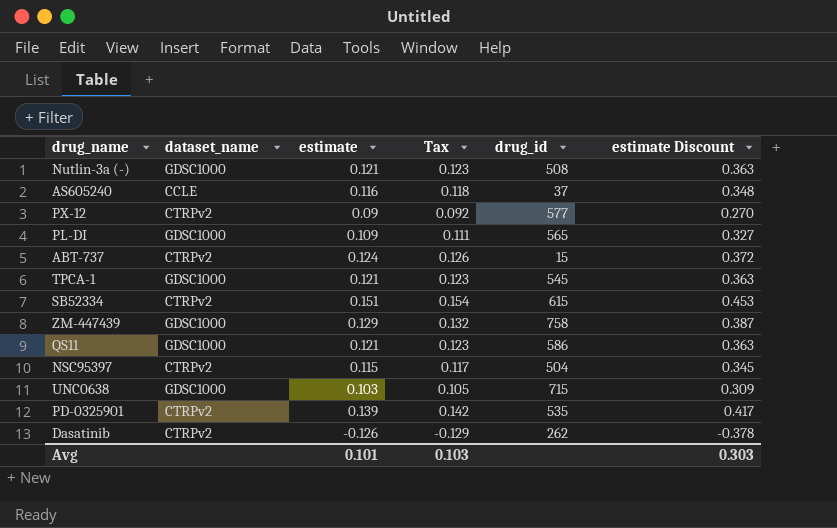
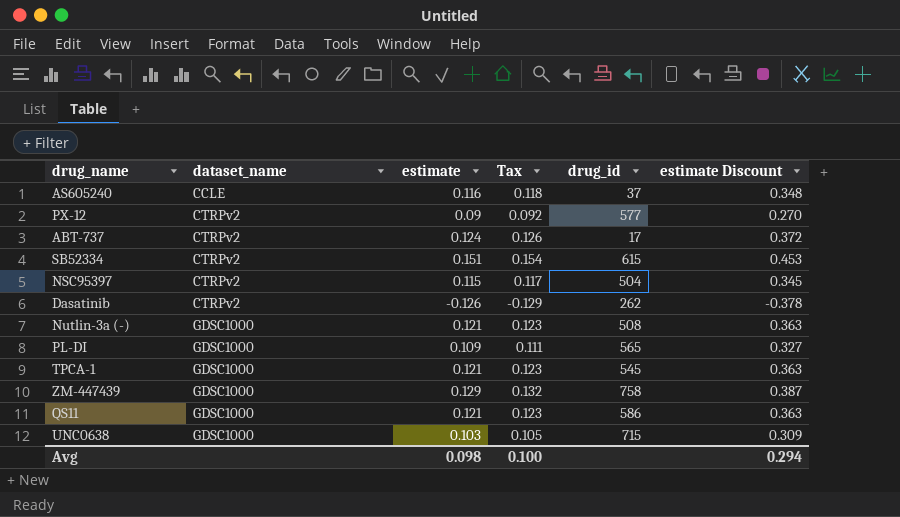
row order: none -> dataset_name ascending
row PD-0325901: CTRPv2 | 0.139 | 0.142 | 535 | 0.417 -> none
ABT-737 | drug_id: 15 -> 17
Avg | estimate: 0.101 -> 0.098
Avg | Tax: 0.103 -> 0.100
Avg | estimate Discount: 0.303 -> 0.294

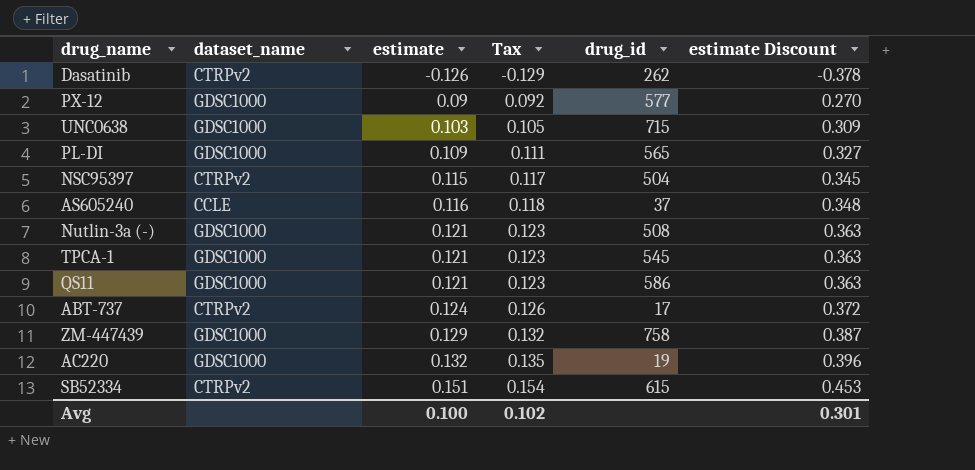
row order: dataset_name ascending -> estimate ascending
PX-12 | dataset_name: CTRPv2 -> GDSC1000
row AC220: none -> GDSC1000 | 0.132 | 0.135 | 19 | 0.396
Avg | estimate: 0.098 -> 0.100
Avg | Tax: 0.100 -> 0.102
Avg | estimate Discount: 0.294 -> 0.301

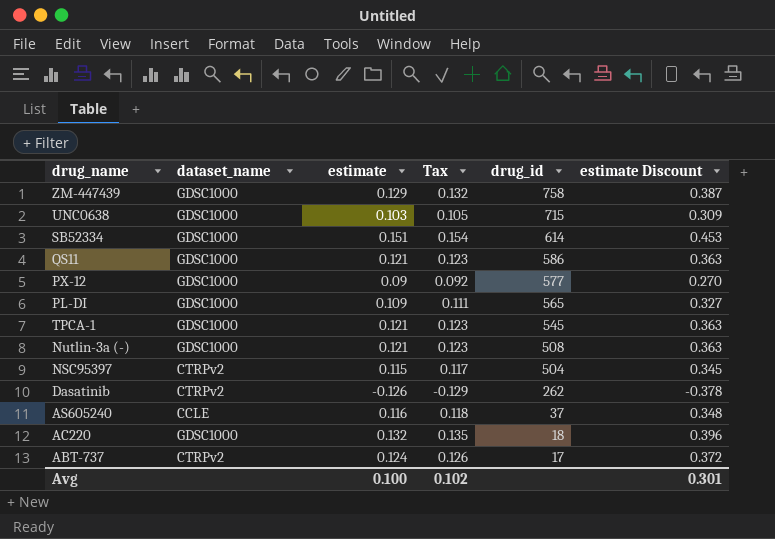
row order: estimate ascending -> drug_id descending
SB52334 | dataset_name: CTRPv2 -> GDSC1000
SB52334 | drug_id: 615 -> 614
AC220 | drug_id: 19 -> 18

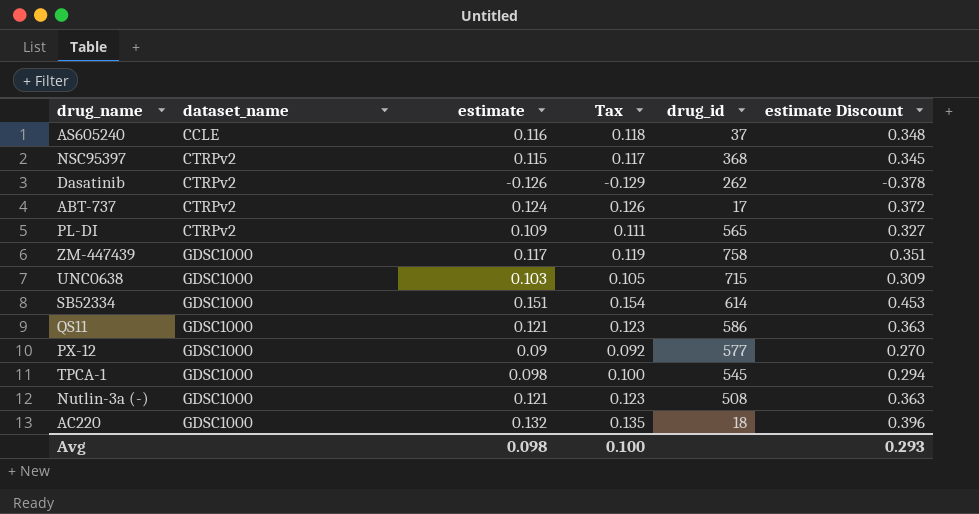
row order: drug_id descending -> dataset_name ascending
NSC95397 | drug_id: 504 -> 368
PL-DI | dataset_name: GDSC1000 -> CTRPv2
ZM-447439 | estimate: 0.129 -> 0.117
ZM-447439 | Tax: 0.132 -> 0.119
ZM-447439 | estimate Discount: 0.387 -> 0.351
TPCA-1 | estimate: 0.121 -> 0.098
TPCA-1 | Tax: 0.123 -> 0.100
TPCA-1 | estimate Discount: 0.363 -> 0.294
Avg | estimate: 0.100 -> 0.098
Avg | Tax: 0.102 -> 0.100
Avg | estimate Discount: 0.301 -> 0.293

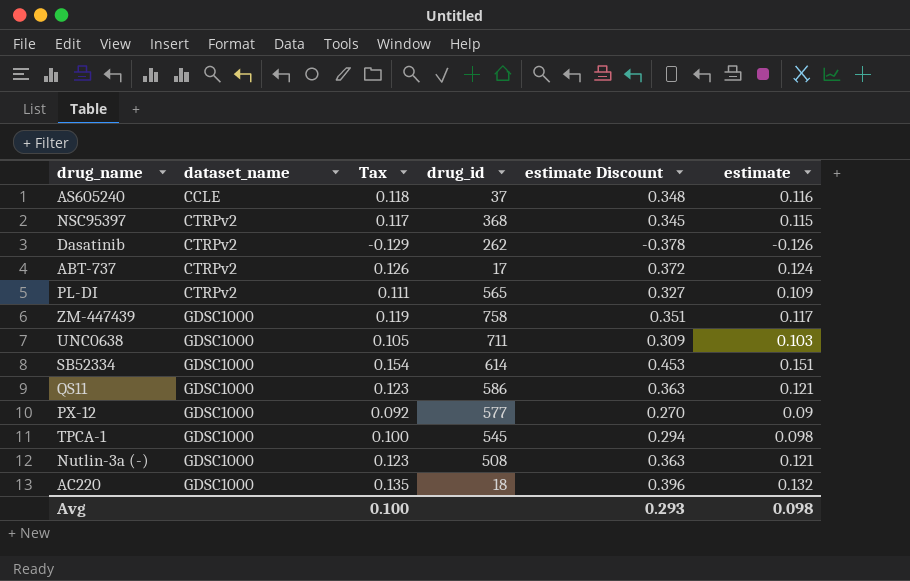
column estimate | position: 3 -> 6
UNC0638 | drug_id: 715 -> 711

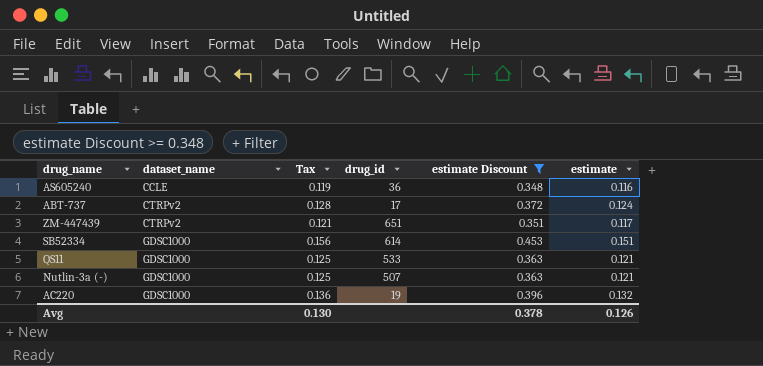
filter: none -> estimate Discount >= 0.348
column Tax | formula: [estimate] * 1.02 -> [estimate] * 1.03
AS605240 | drug_id: 37 -> 36
ZM-447439 | dataset_name: GDSC1000 -> CTRPv2
ZM-447439 | drug_id: 758 -> 651
QS11 | drug_id: 586 -> 533
Nutlin-3a (-) | drug_id: 508 -> 507
AC220 | drug_id: 18 -> 19
Avg | Tax: 0.100 -> 0.130
Avg | estimate Discount: 0.293 -> 0.378
Avg | estimate: 0.098 -> 0.126

